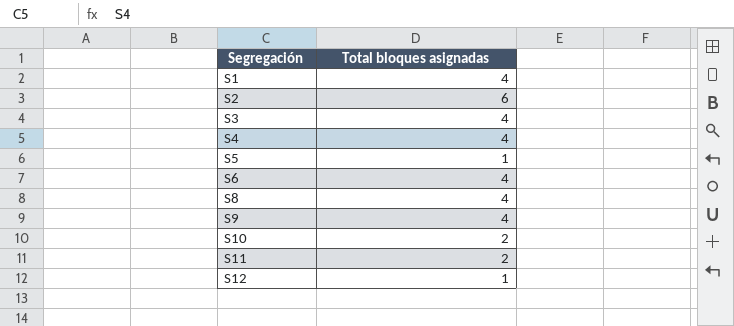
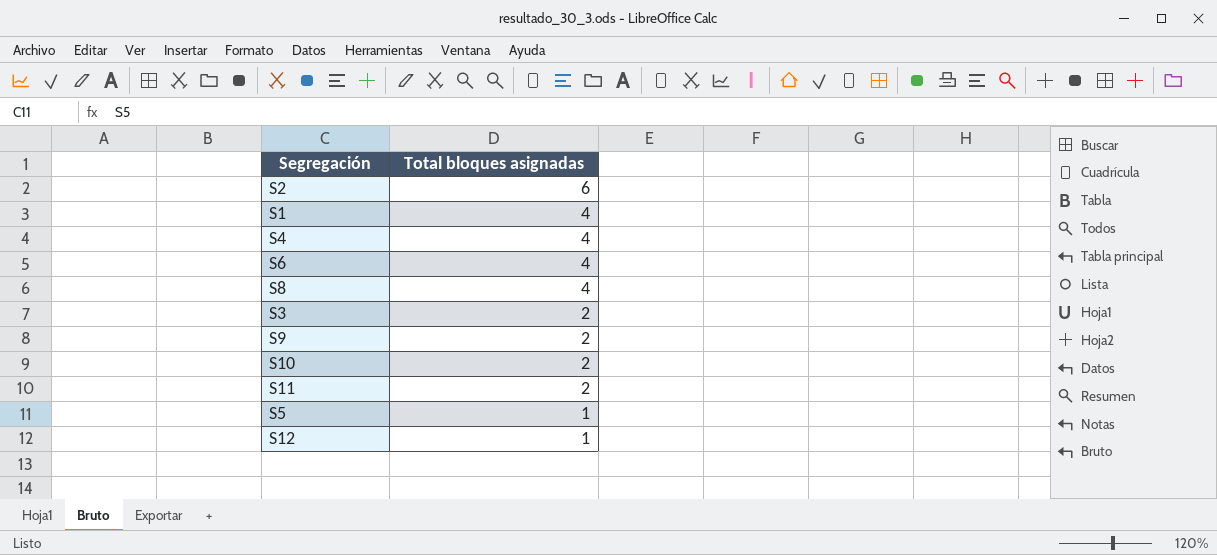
row order: Segregación ascending -> Total bloques asignadas descending
S3 | Total bloques asignadas: 4 -> 2
S9 | Total bloques asignadas: 4 -> 2

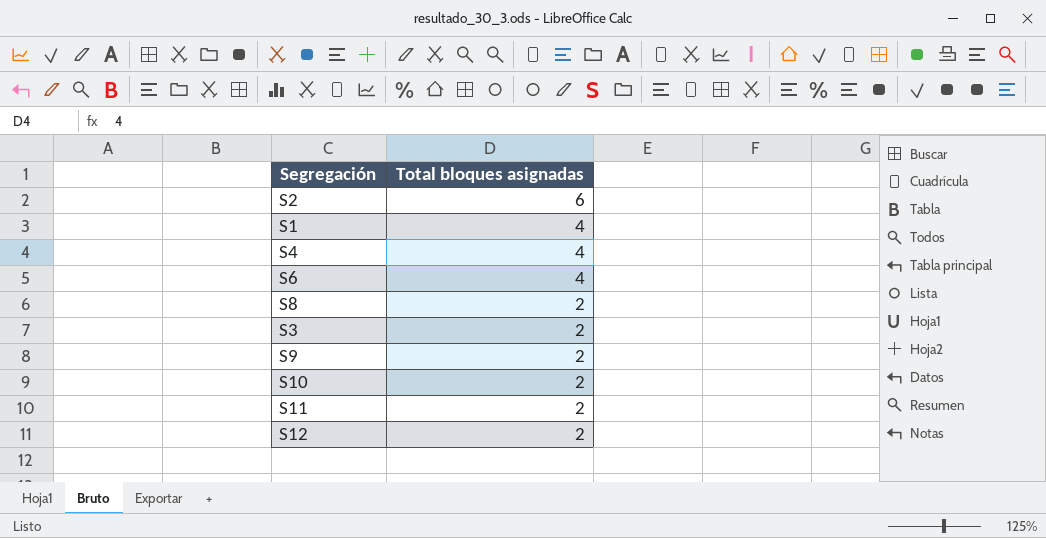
row S5: 1 -> none
S8 | Total bloques asignadas: 4 -> 2
S12 | Total bloques asignadas: 1 -> 2

